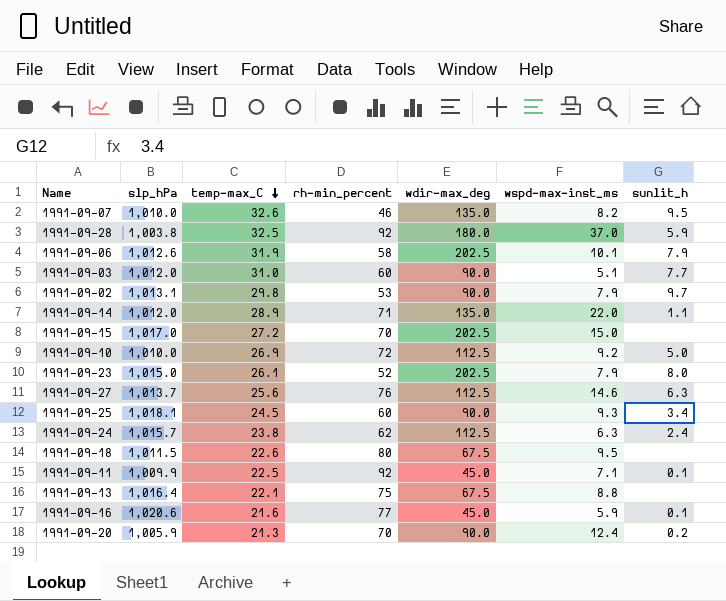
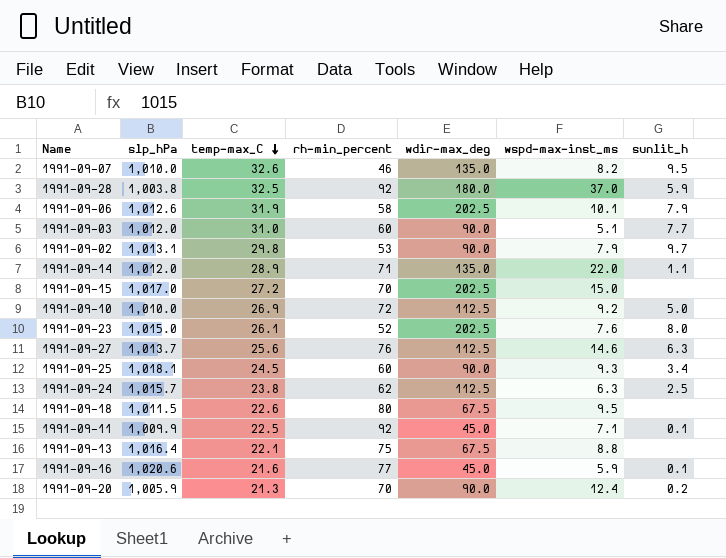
1991-09-23 | wspd-max-inst_ms: 7.9 -> 7.6
1991-09-24 | sunlit_h: 2.4 -> 2.5

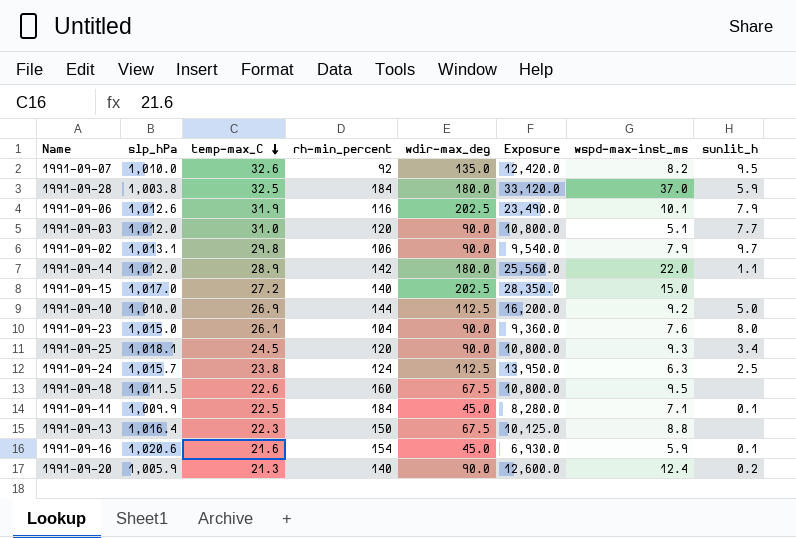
column Exposure | formula: none -> [rh-min_percent] * [wdir-max_deg]
row 1991-09-27: 1,013.7 | 25.6 | 76 | 112.5 | 14.6 | 6.3 -> none
1991-09-07 | rh-min_percent: 46 -> 92
1991-09-28 | rh-min_percent: 92 -> 184
1991-09-06 | rh-min_percent: 58 -> 116
1991-09-03 | rh-min_percent: 60 -> 120
1991-09-02 | rh-min_percent: 53 -> 106
1991-09-14 | rh-min_percent: 71 -> 142
1991-09-14 | wdir-max_deg: 135.0 -> 180.0
1991-09-15 | rh-min_percent: 70 -> 140
1991-09-10 | rh-min_percent: 72 -> 144
1991-09-23 | rh-min_percent: 52 -> 104
1991-09-23 | wdir-max_deg: 202.5 -> 90.0
1991-09-25 | rh-min_percent: 60 -> 120
1991-09-24 | rh-min_percent: 62 -> 124
1991-09-18 | rh-min_percent: 80 -> 160
1991-09-11 | rh-min_percent: 92 -> 184
1991-09-13 | temp-max_C: 22.1 -> 22.3
1991-09-13 | rh-min_percent: 75 -> 150
1991-09-16 | rh-min_percent: 77 -> 154
1991-09-20 | rh-min_percent: 70 -> 140

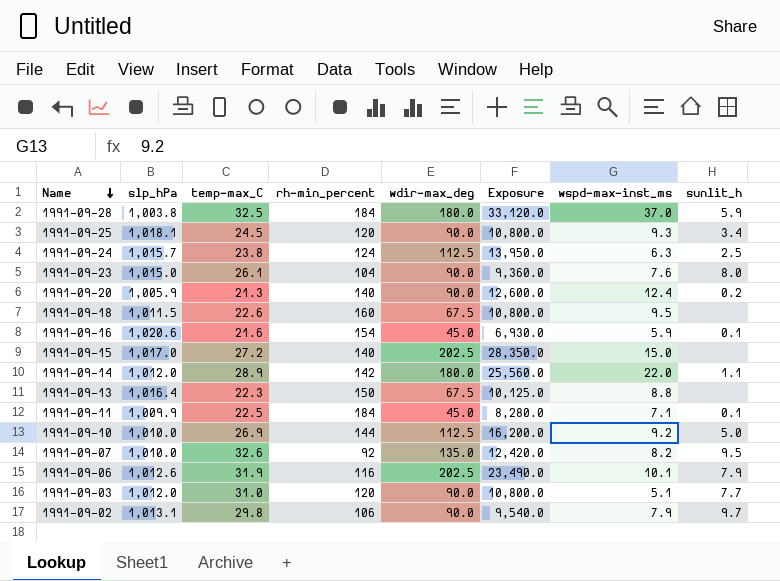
row order: temp-max_C descending -> Name descending

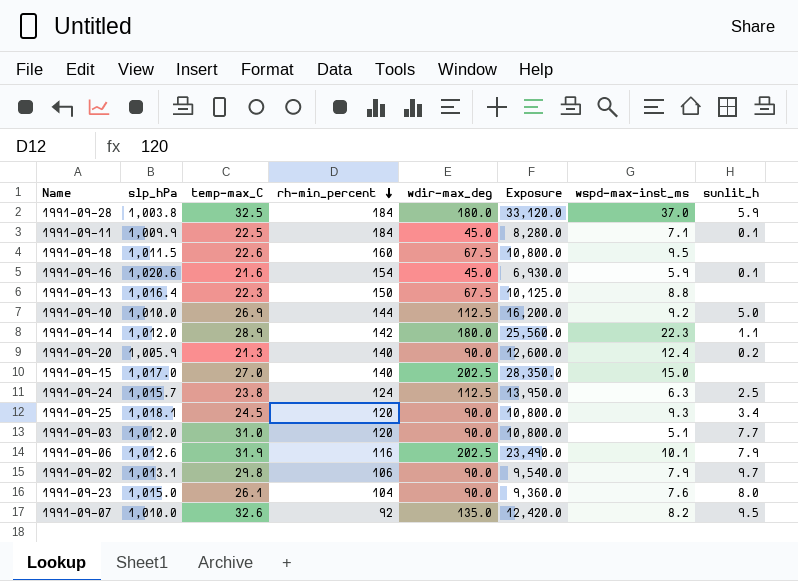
row order: Name descending -> rh-min_percent descending
1991-09-14 | wspd-max-inst_ms: 22.0 -> 22.3
1991-09-15 | temp-max_C: 27.2 -> 27.0

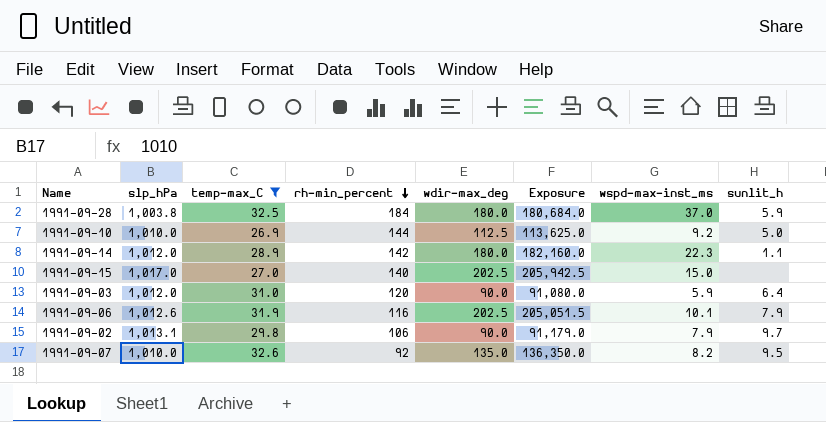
filter: none -> temp-max_C >= 26.9
column Exposure | formula: [rh-min_percent] * [wdir-max_deg] -> [slp_hPa] * [wdir-max_deg]
1991-09-03 | wspd-max-inst_ms: 5.1 -> 5.9
1991-09-03 | sunlit_h: 7.7 -> 6.4

